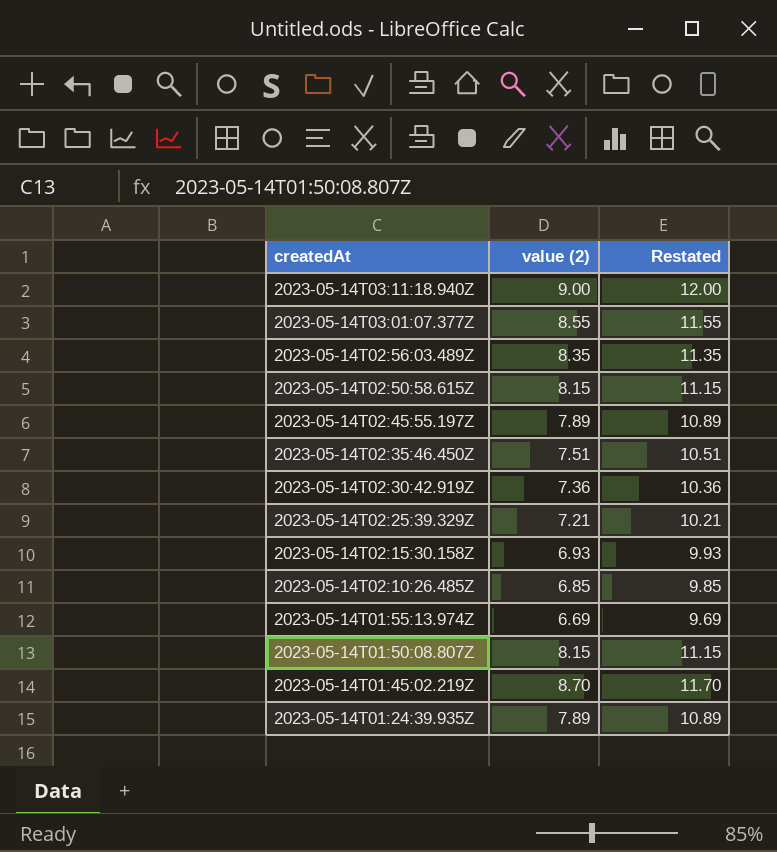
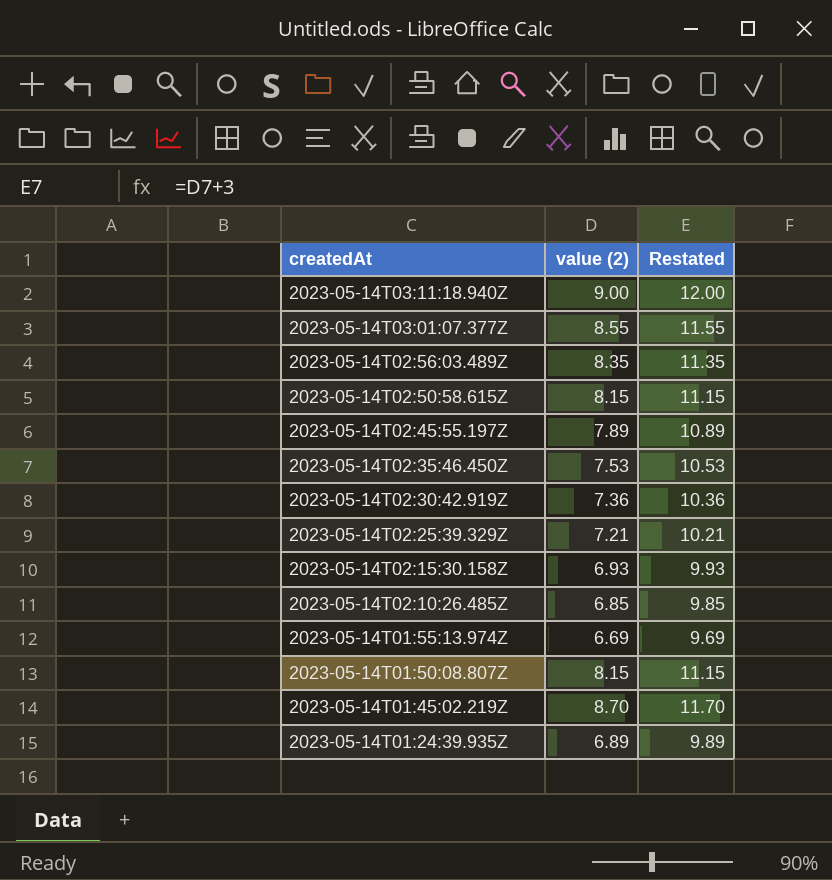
2023-05-14T02:35:46.450Z | value (2): 7.51 -> 7.53
2023-05-14T02:35:46.450Z | Restated: 10.51 -> 10.53
2023-05-14T01:24:39.935Z | value (2): 7.89 -> 6.89
2023-05-14T01:24:39.935Z | Restated: 10.89 -> 9.89

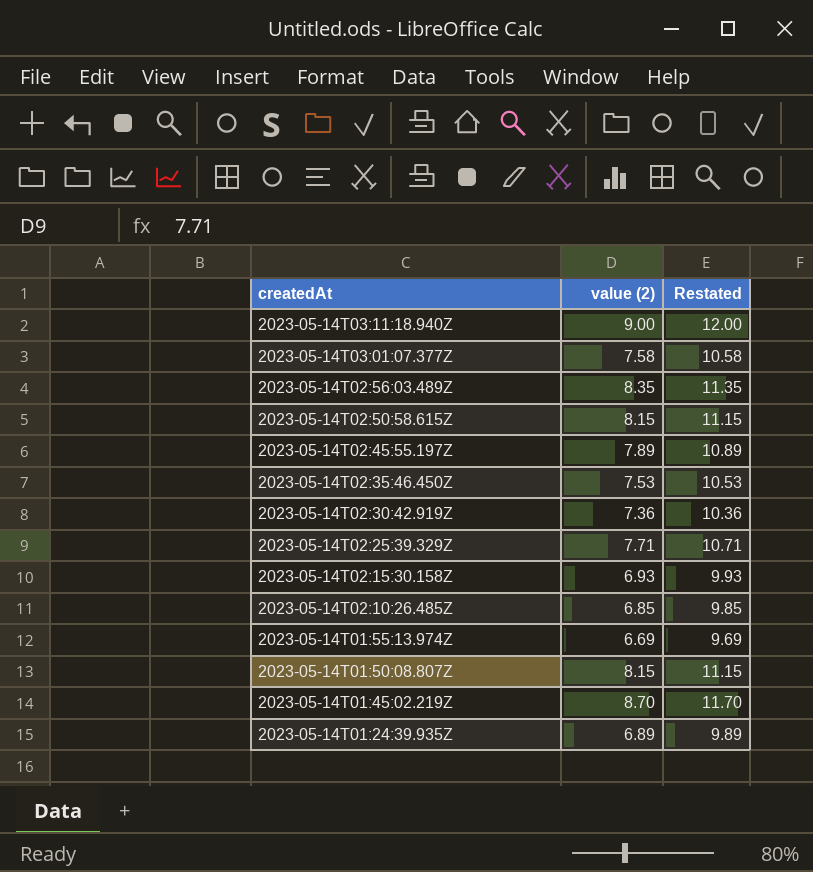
2023-05-14T03:01:07.377Z | value (2): 8.55 -> 7.58
2023-05-14T03:01:07.377Z | Restated: 11.55 -> 10.58
2023-05-14T02:25:39.329Z | value (2): 7.21 -> 7.71
2023-05-14T02:25:39.329Z | Restated: 10.21 -> 10.71

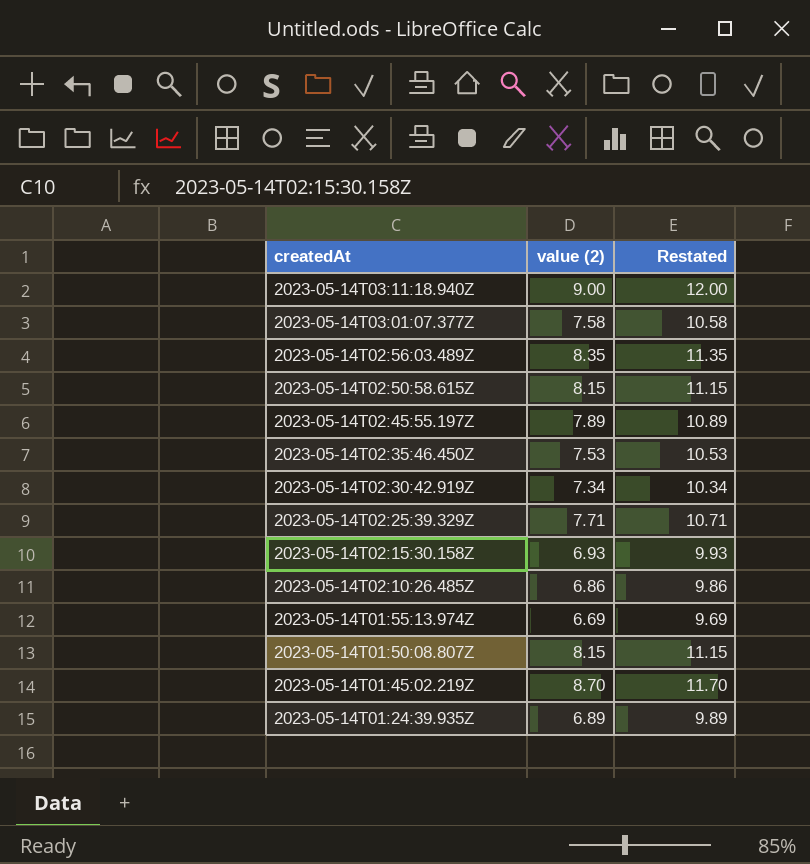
2023-05-14T02:30:42.919Z | value (2): 7.36 -> 7.34
2023-05-14T02:30:42.919Z | Restated: 10.36 -> 10.34
2023-05-14T02:10:26.485Z | value (2): 6.85 -> 6.86
2023-05-14T02:10:26.485Z | Restated: 9.85 -> 9.86

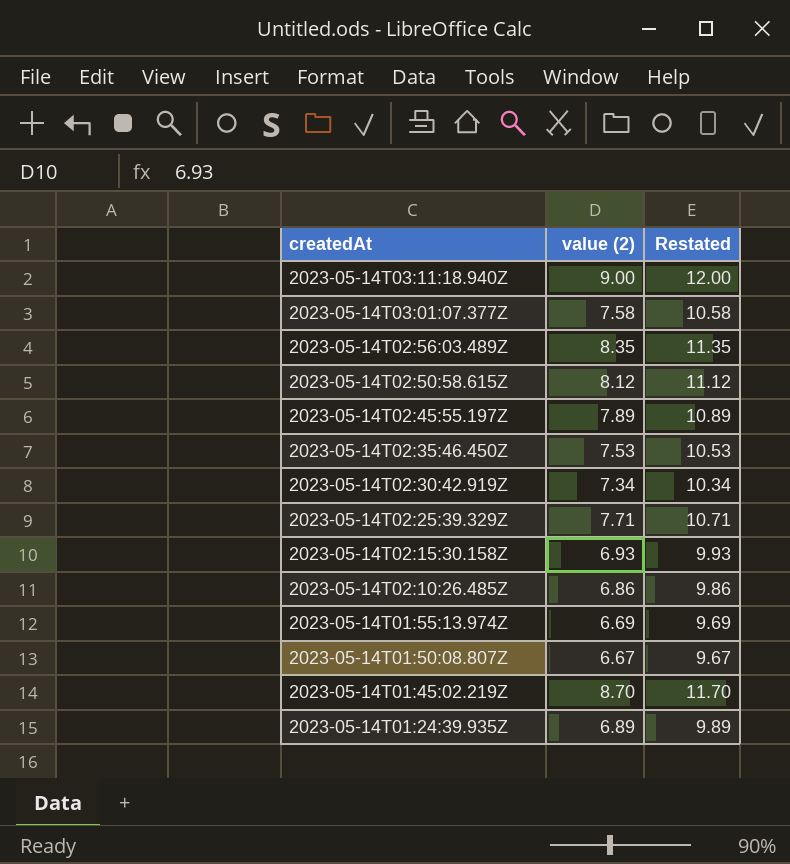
2023-05-14T02:50:58.615Z | value (2): 8.15 -> 8.12
2023-05-14T02:50:58.615Z | Restated: 11.15 -> 11.12
2023-05-14T01:50:08.807Z | value (2): 8.15 -> 6.67
2023-05-14T01:50:08.807Z | Restated: 11.15 -> 9.67

